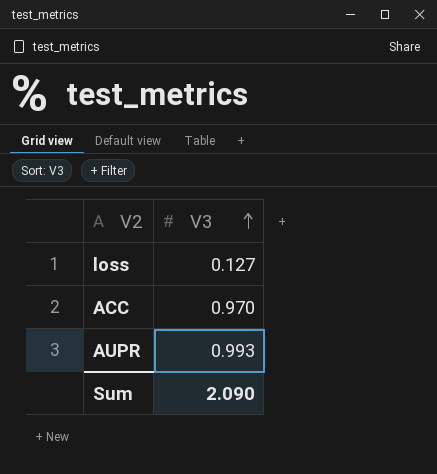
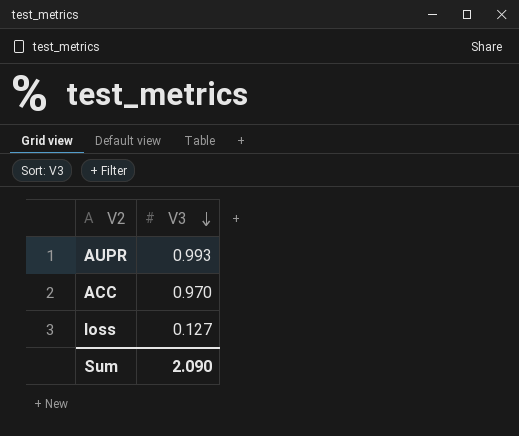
row order: V3 ascending -> V3 descending

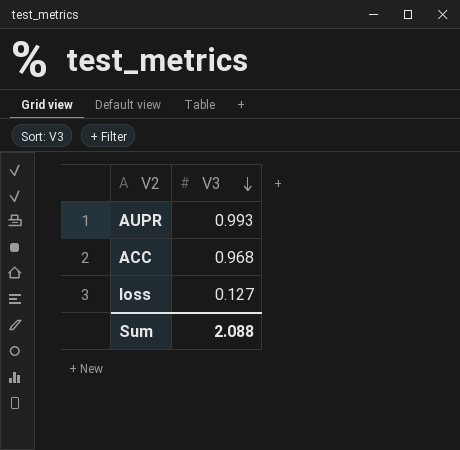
ACC | V3: 0.970 -> 0.968
Sum | V3: 2.090 -> 2.088

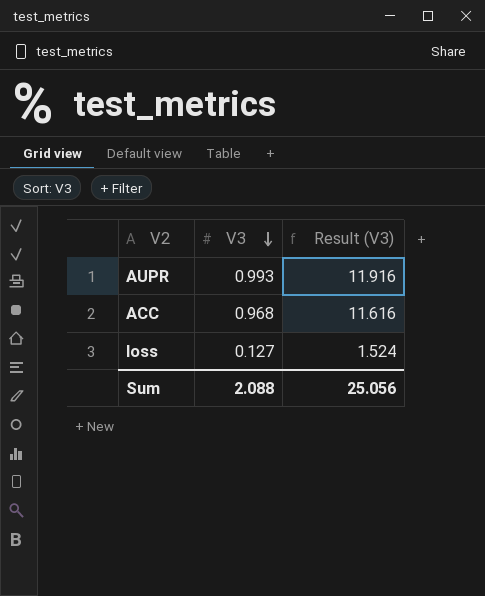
column Result (V3) | formula: none -> [V3] * 12

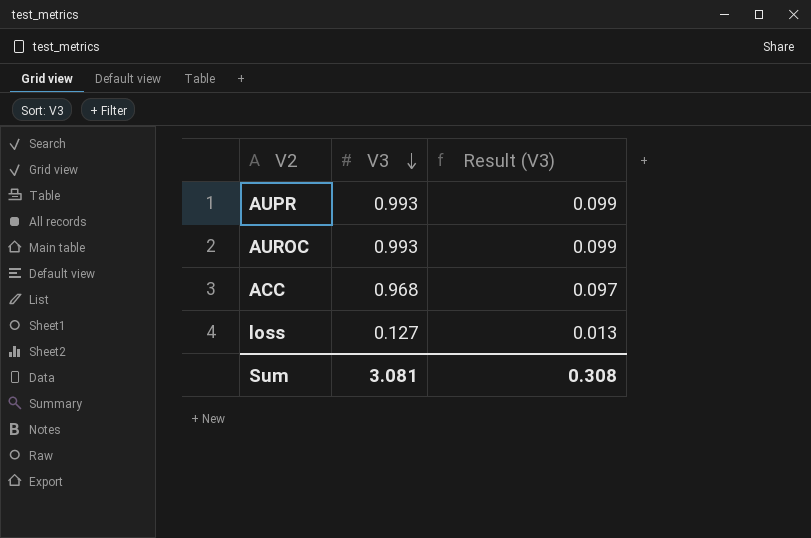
column Result (V3) | formula: [V3] * 12 -> [V3] * 0.1
row AUROC: none -> 0.993 | 0.099
Sum | V3: 2.088 -> 3.081
Sum | Result (V3): 25.056 -> 0.308

